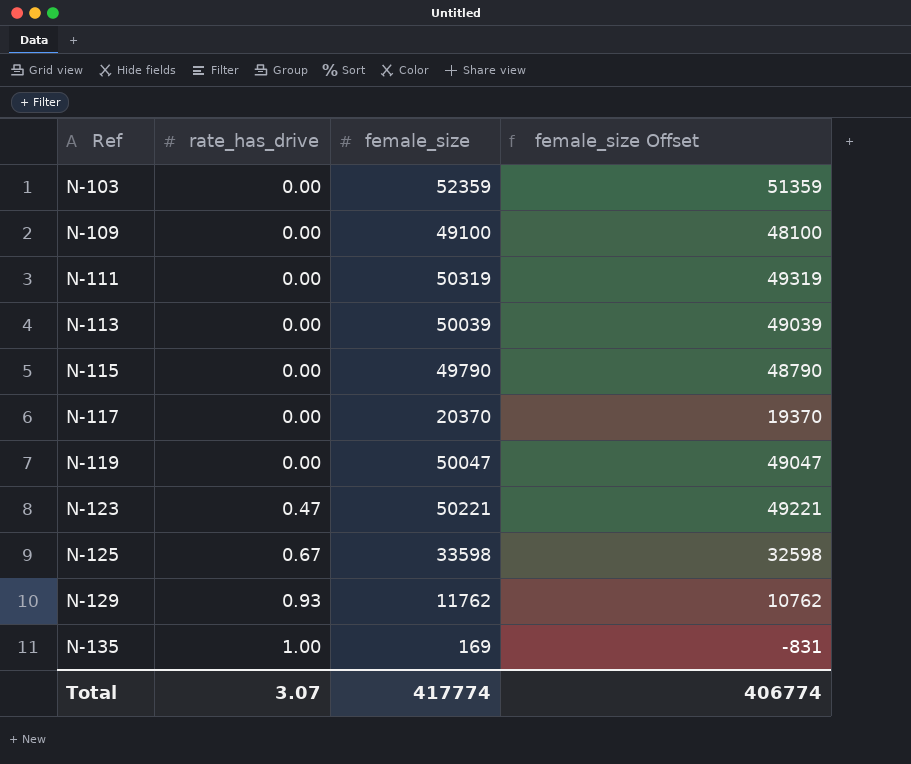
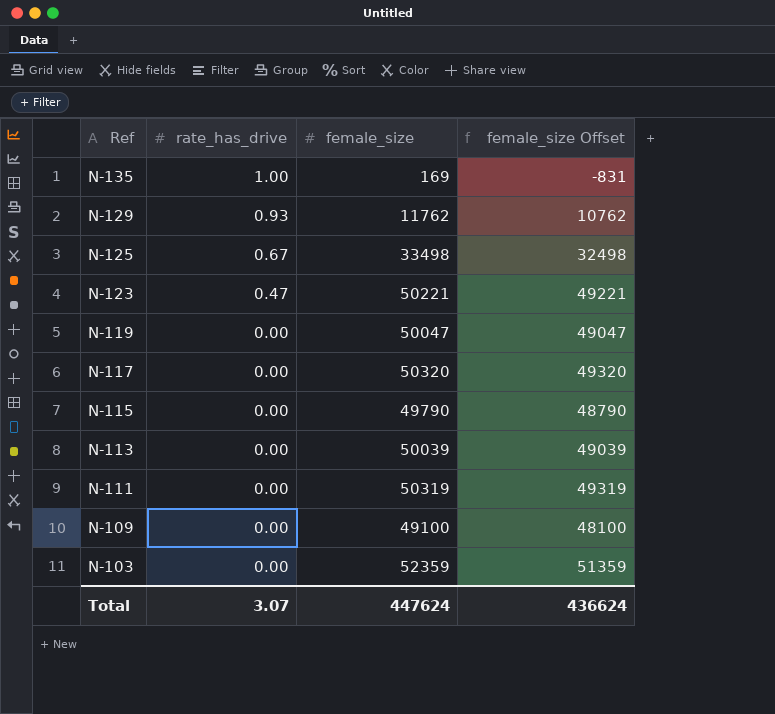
row order: Ref ascending -> Ref descending
N-125 | female_size: 33598 -> 33498
N-125 | female_size Offset: 32598 -> 32498
N-117 | female_size: 20370 -> 50320
N-117 | female_size Offset: 19370 -> 49320
Total | female_size: 417774 -> 447624
Total | female_size Offset: 406774 -> 436624

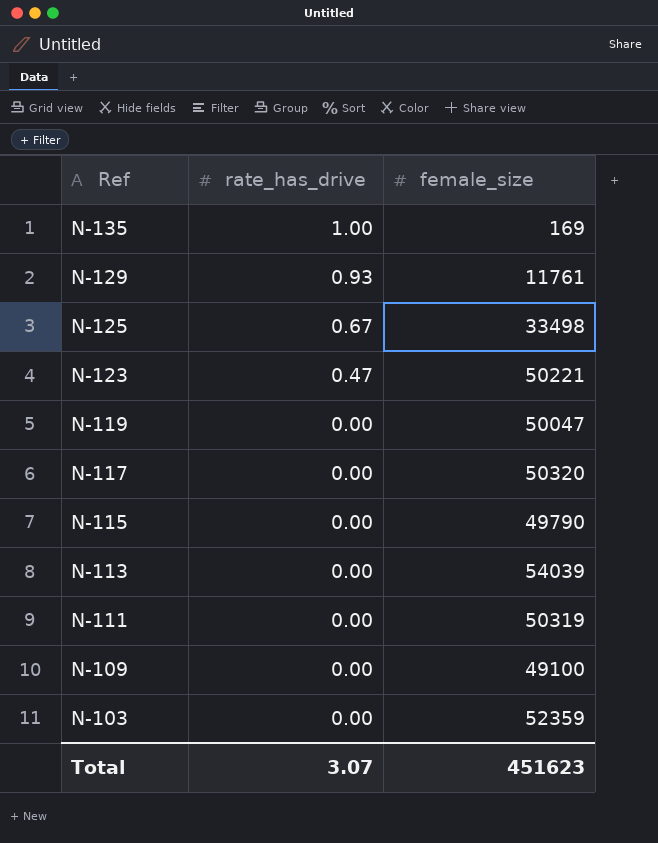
column female_size Offset | formula: [female_size] - 1000 -> none
N-129 | female_size: 11762 -> 11761
N-113 | female_size: 50039 -> 54039
Total | female_size: 447624 -> 451623

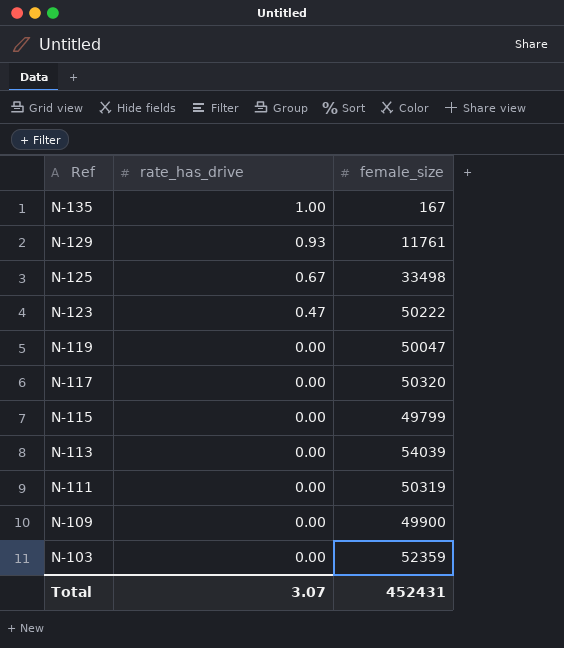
N-135 | female_size: 169 -> 167
N-123 | female_size: 50221 -> 50222
N-115 | female_size: 49790 -> 49799
N-109 | female_size: 49100 -> 49900
Total | female_size: 451623 -> 452431

